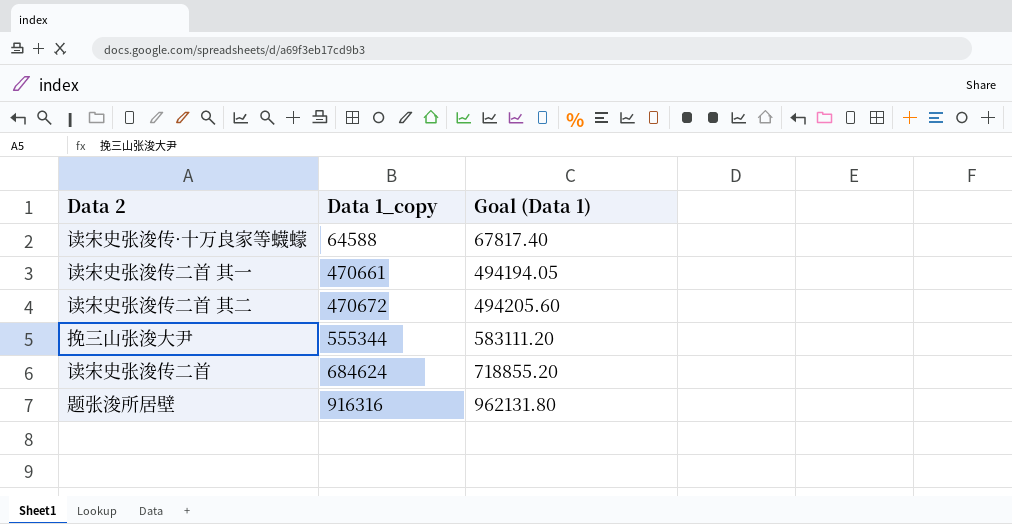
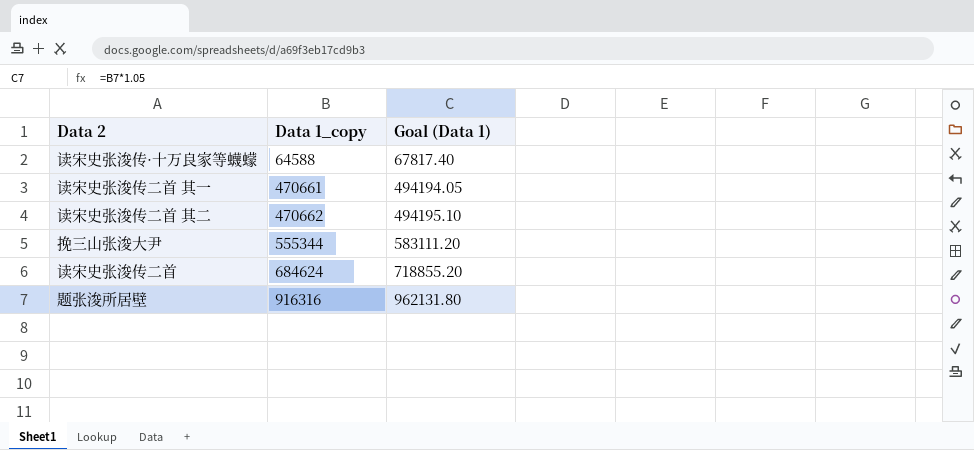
读宋史张浚传二首 其二 | Data 1_copy: 470672 -> 470662
读宋史张浚传二首 其二 | Goal (Data 1): 494205.60 -> 494195.10

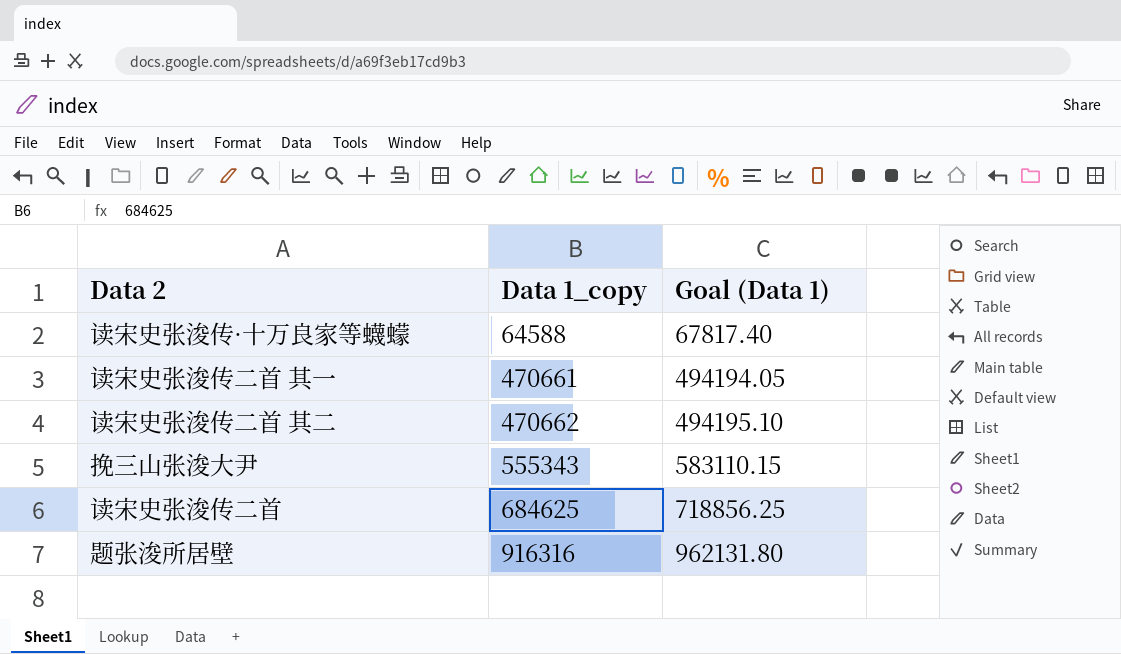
挽三山张浚大尹 | Data 1_copy: 555344 -> 555343
挽三山张浚大尹 | Goal (Data 1): 583111.20 -> 583110.15
读宋史张浚传二首 | Data 1_copy: 684624 -> 684625
读宋史张浚传二首 | Goal (Data 1): 718855.20 -> 718856.25

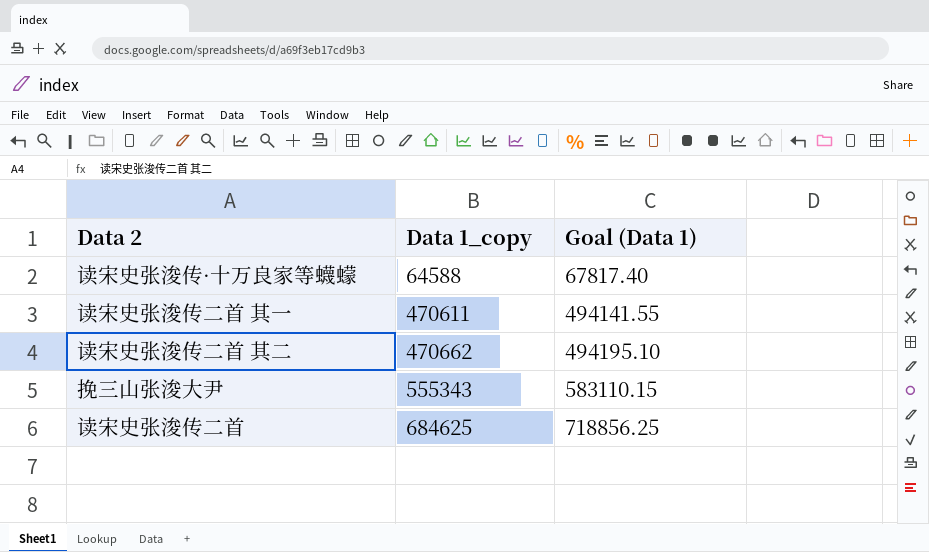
row 题张浚所居壁: 916316 | 962131.80 -> none
读宋史张浚传二首 其一 | Data 1_copy: 470661 -> 470611
读宋史张浚传二首 其一 | Goal (Data 1): 494194.05 -> 494141.55

